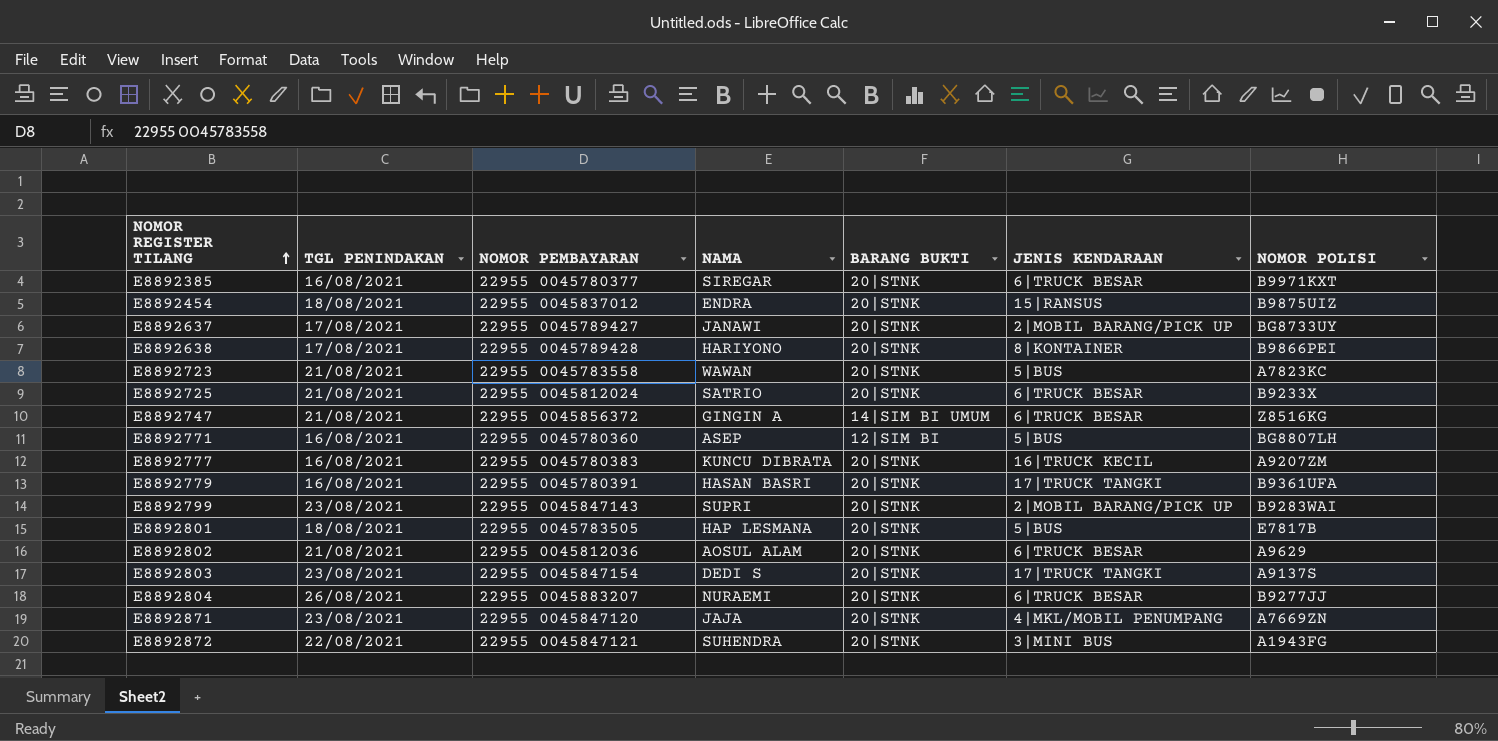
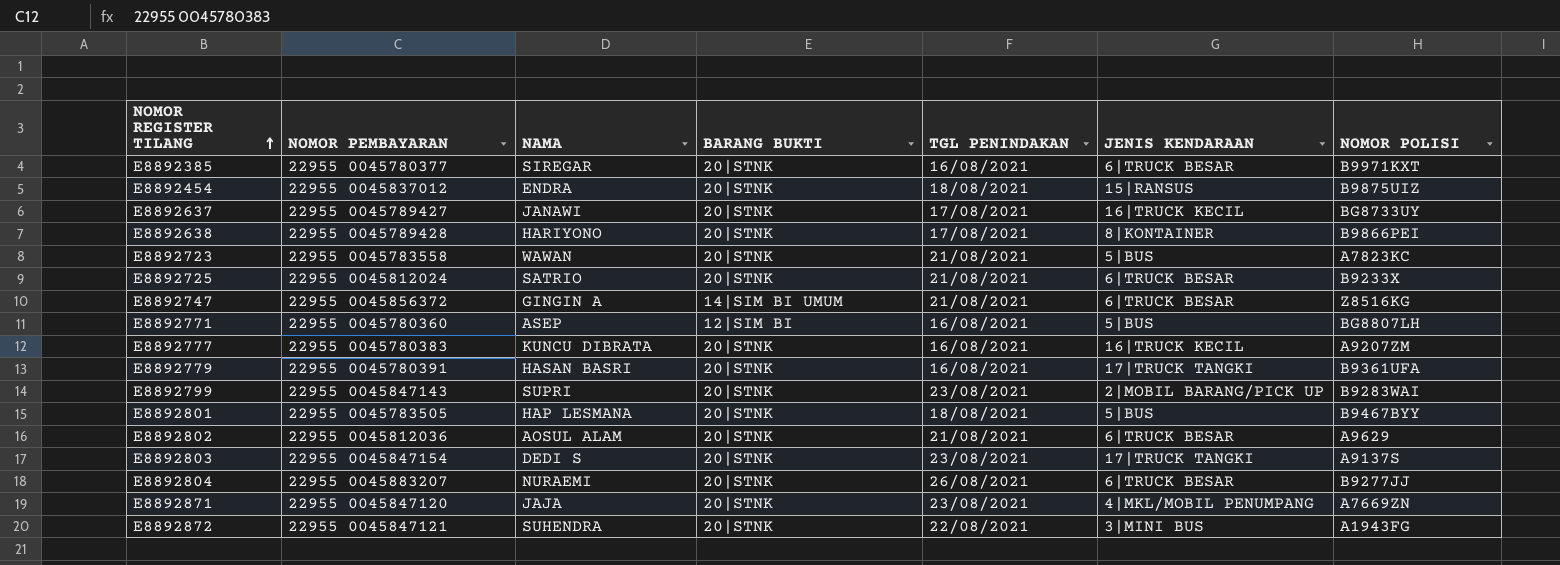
column TGL PENINDAKAN | position: 2 -> 5
E8892637 | JENIS KENDARAAN: 2|MOBIL BARANG/PICK UP -> 16|TRUCK KECIL
E8892801 | NOMOR POLISI: E7817B -> B9467BYY

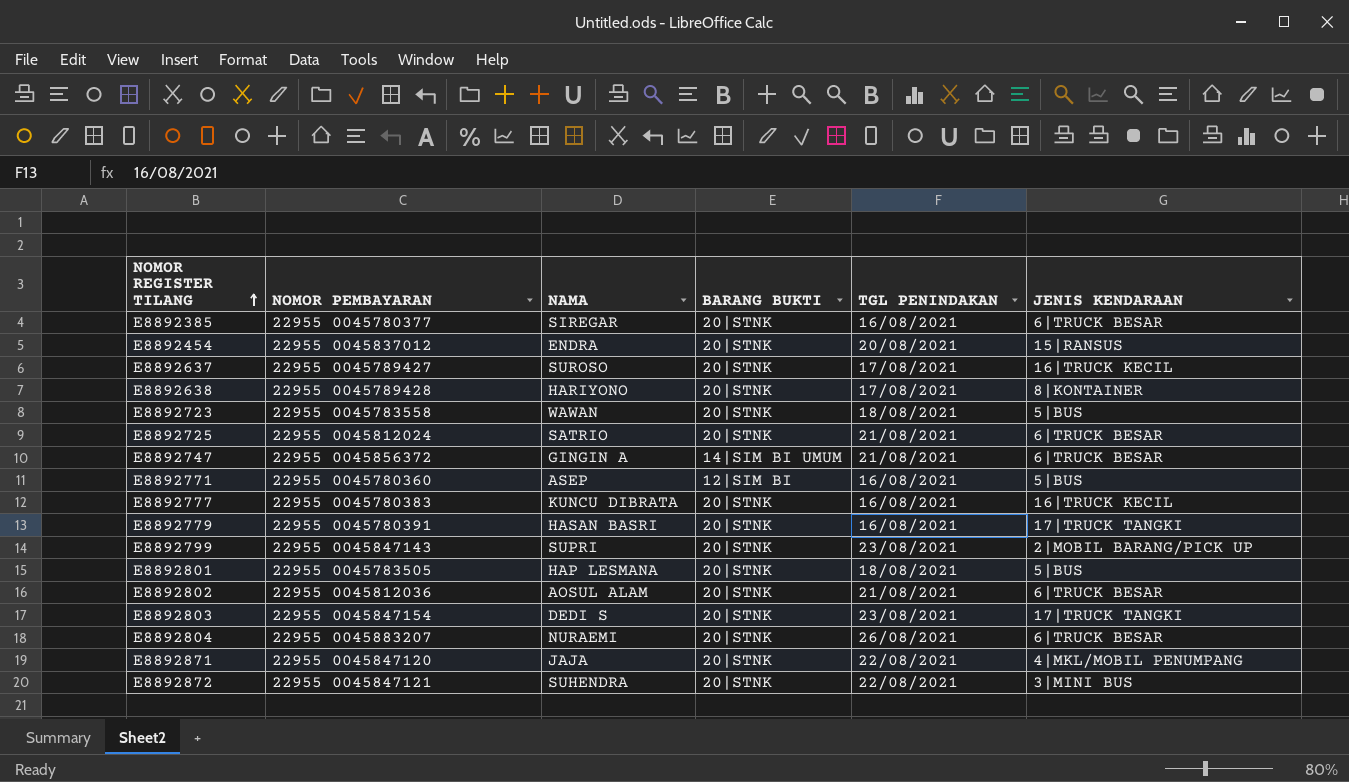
column NOMOR POLISI | position: 7 -> none
E8892454 | TGL PENINDAKAN: 18/08/2021 -> 20/08/2021
E8892637 | NAMA: JANAWI -> SUROSO
E8892723 | TGL PENINDAKAN: 21/08/2021 -> 18/08/2021
E8892871 | TGL PENINDAKAN: 23/08/2021 -> 22/08/2021

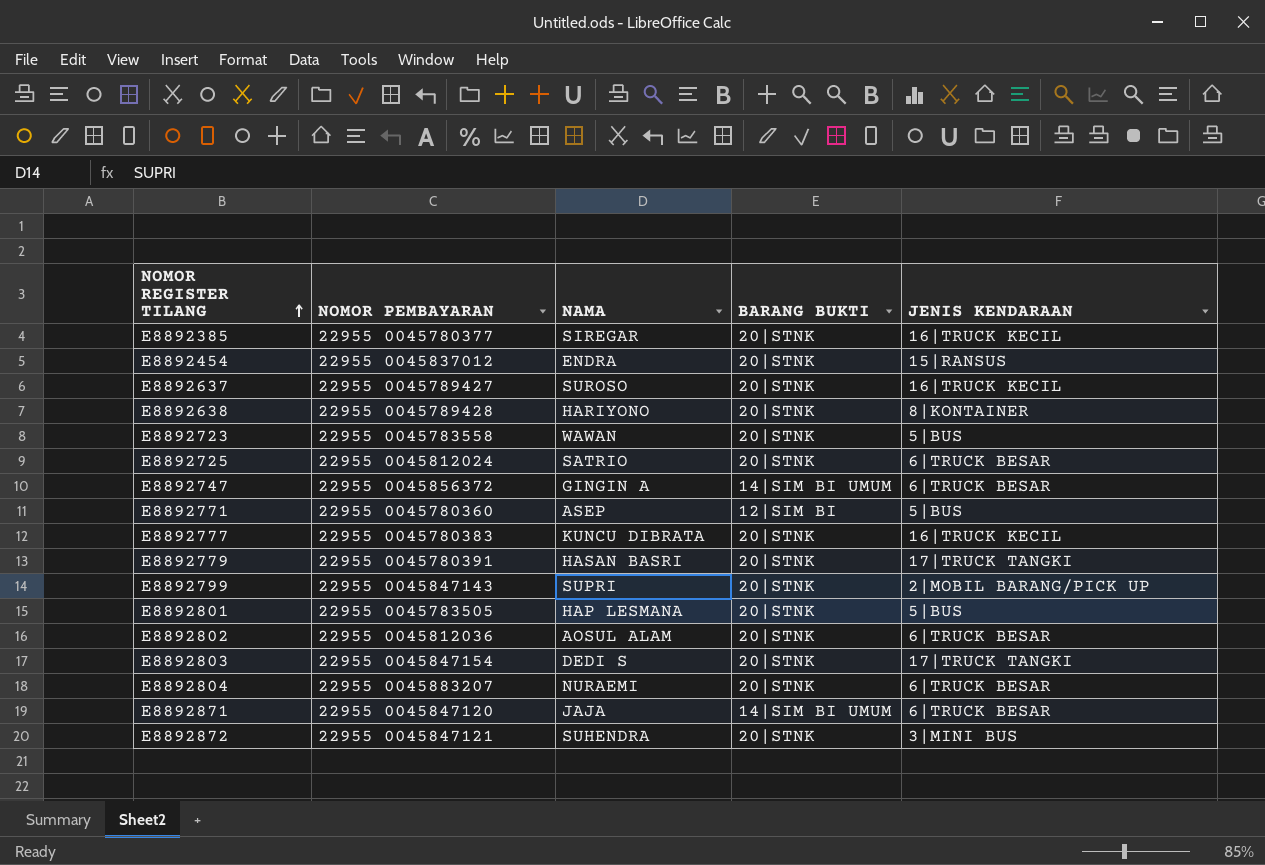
column TGL PENINDAKAN | position: 5 -> none
E8892385 | JENIS KENDARAAN: 6|TRUCK BESAR -> 16|TRUCK KECIL
E8892871 | BARANG BUKTI: 20|STNK -> 14|SIM BI UMUM
E8892871 | JENIS KENDARAAN: 4|MKL/MOBIL PENUMPANG -> 6|TRUCK BESAR

